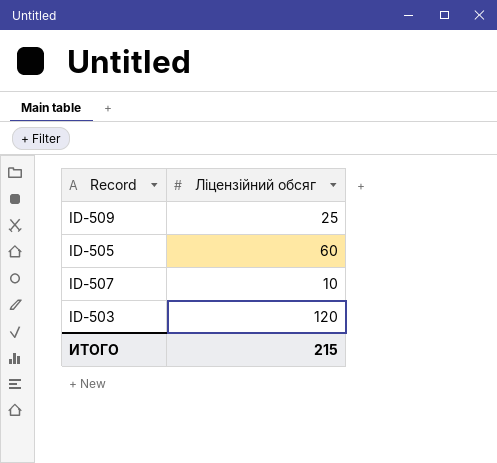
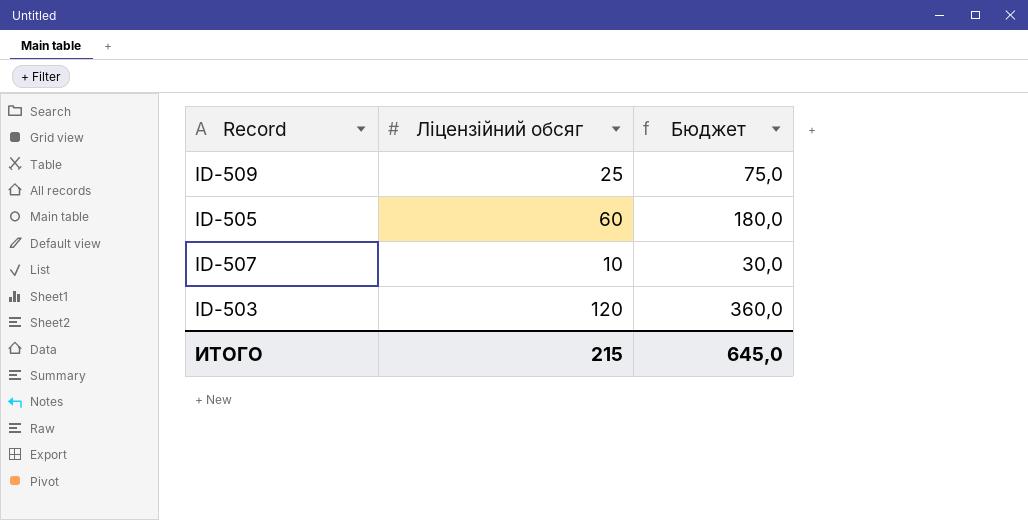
column Бюджет | formula: none -> [Ліцензійний обсяг] * 3

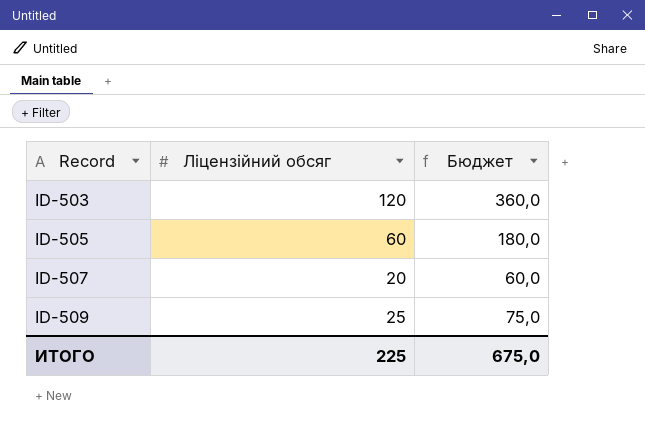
row order: none -> Record ascending
ID-507 | Ліцензійний обсяг: 10 -> 20
ID-507 | Бюджет: 30,0 -> 60,0
ИТОГО | Ліцензійний обсяг: 215 -> 225
ИТОГО | Бюджет: 645,0 -> 675,0

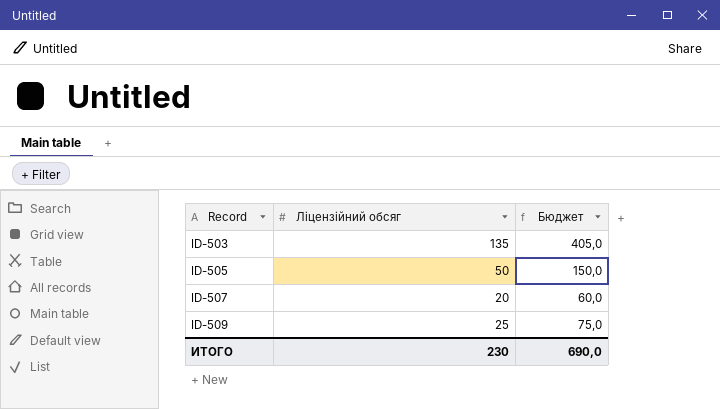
ID-503 | Ліцензійний обсяг: 120 -> 135
ID-503 | Бюджет: 360,0 -> 405,0
ID-505 | Ліцензійний обсяг: 60 -> 50
ID-505 | Бюджет: 180,0 -> 150,0
ИТОГО | Ліцензійний обсяг: 225 -> 230
ИТОГО | Бюджет: 675,0 -> 690,0

